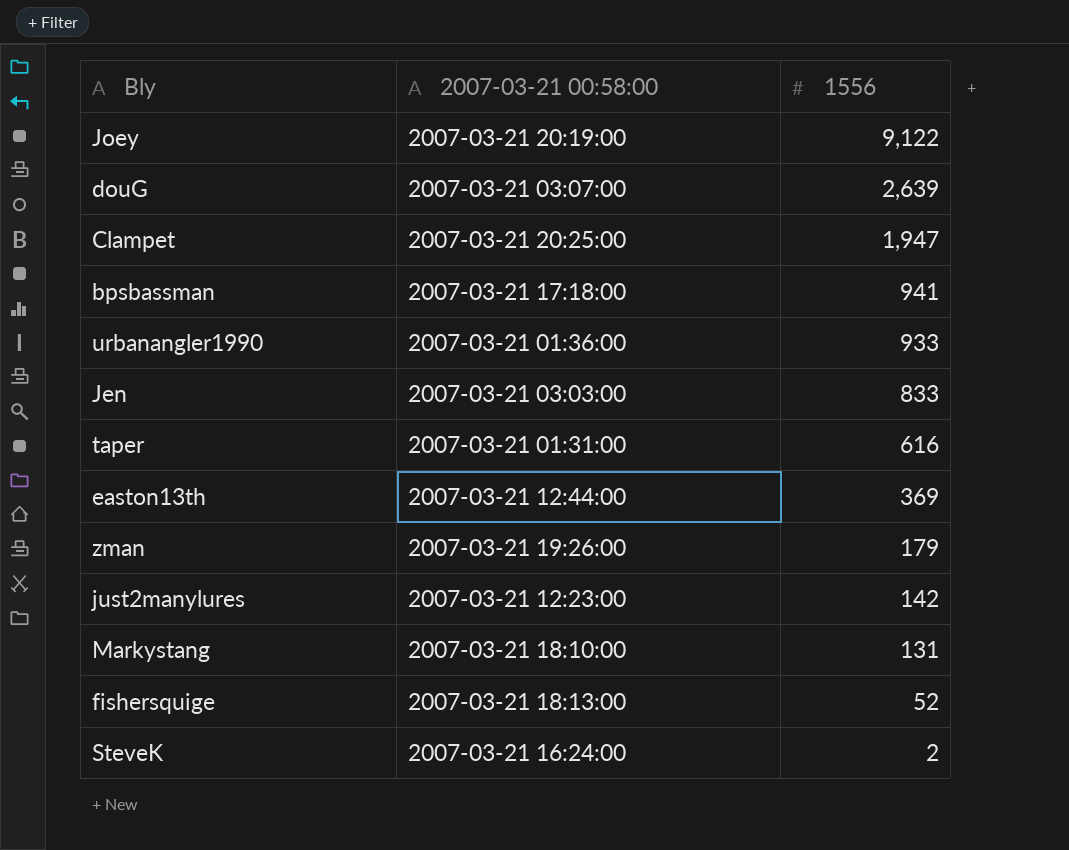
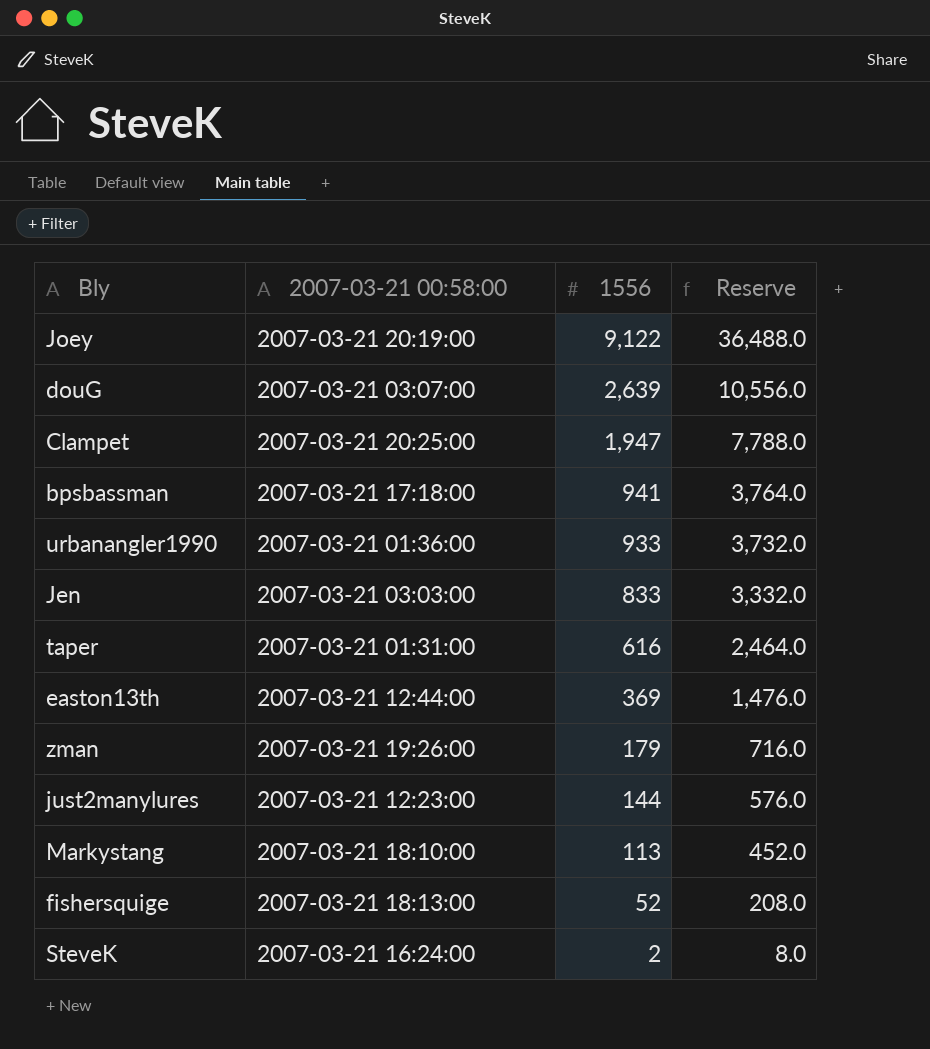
column Reserve | formula: none -> [1556] * 4
just2manylures | 1556: 142 -> 144
Markystang | 1556: 131 -> 113

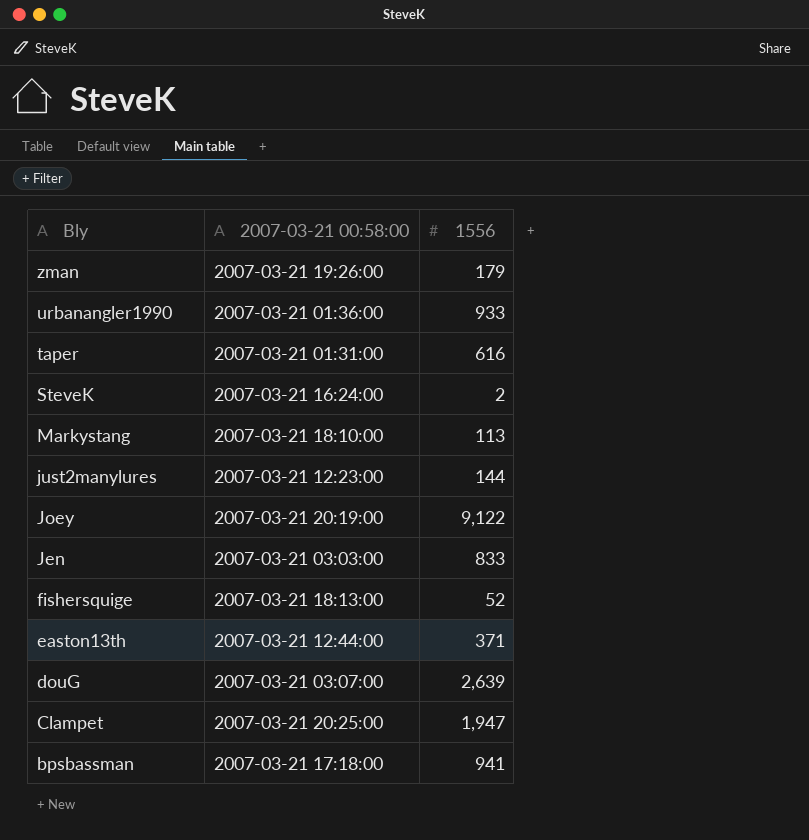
row order: 1556 descending -> Bly descending
column Reserve | formula: [1556] * 4 -> none
easton13th | 1556: 369 -> 371

